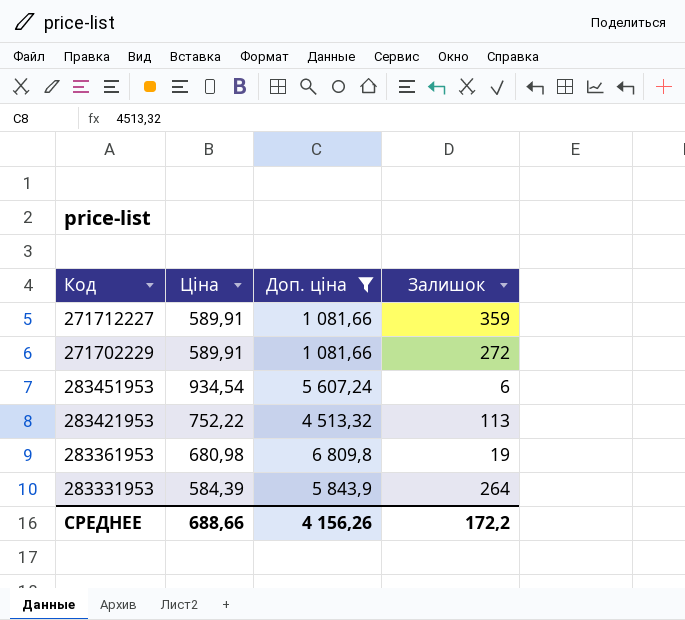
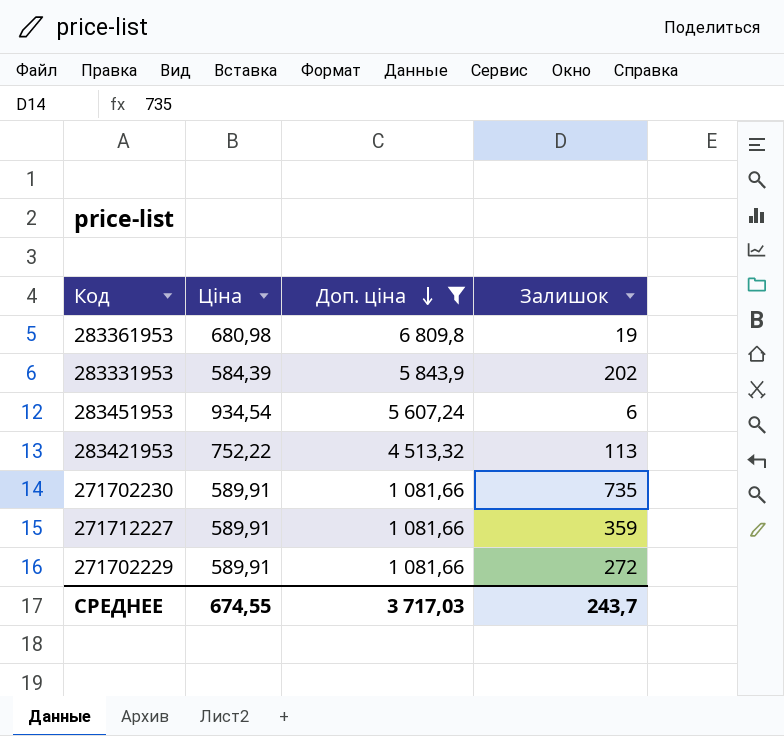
row order: none -> Доп. ціна descending
283331953 | Залишок: 264 -> 202
row 271702230: none -> 589,91 | 1 081,66 | 735
СРЕДНЕЕ | Ціна: 688,66 -> 674,55
СРЕДНЕЕ | Доп. ціна: 4 156,26 -> 3 717,03
СРЕДНЕЕ | Залишок: 172,2 -> 243,7

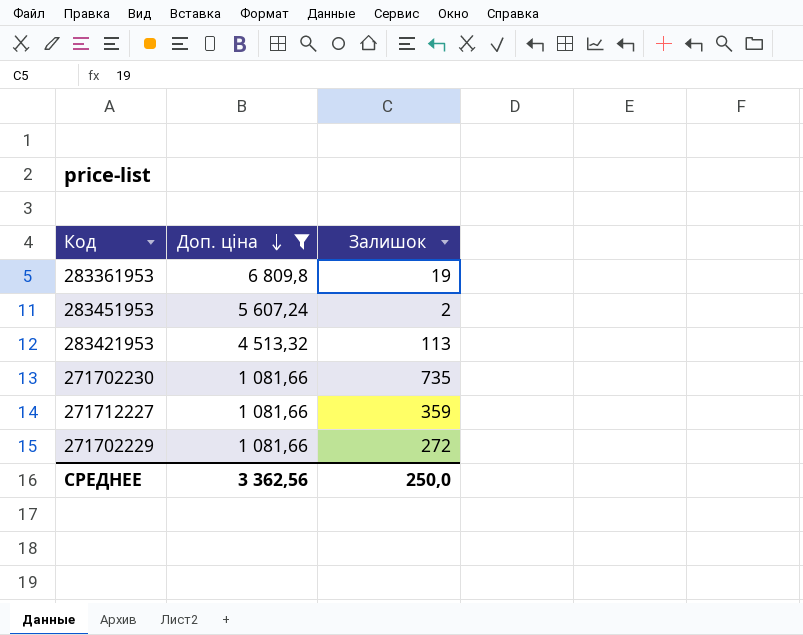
column Ціна | position: 2 -> none
row 283331953: 584,39 | 5 843,9 | 202 -> none
283451953 | Залишок: 6 -> 2
СРЕДНЕЕ | Доп. ціна: 3 717,03 -> 3 362,56
СРЕДНЕЕ | Залишок: 243,7 -> 250,0

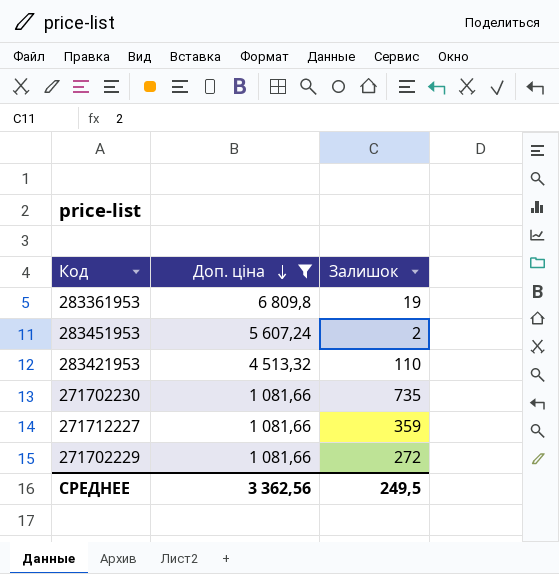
283421953 | Залишок: 113 -> 110
СРЕДНЕЕ | Залишок: 250,0 -> 249,5

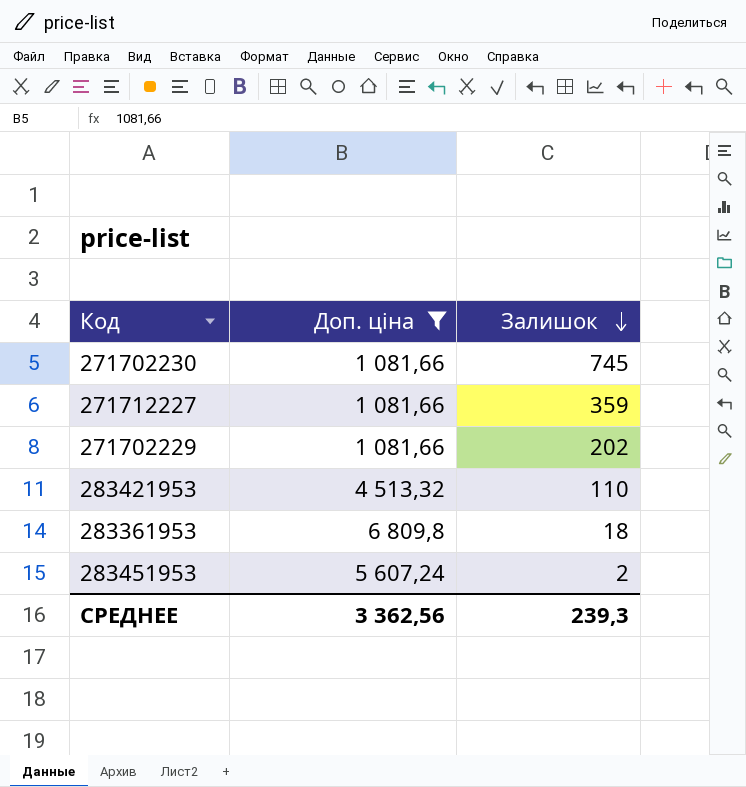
row order: Доп. ціна descending -> Залишок descending
271702230 | Залишок: 735 -> 745
271702229 | Залишок: 272 -> 202
283361953 | Залишок: 19 -> 18
СРЕДНЕЕ | Залишок: 249,5 -> 239,3

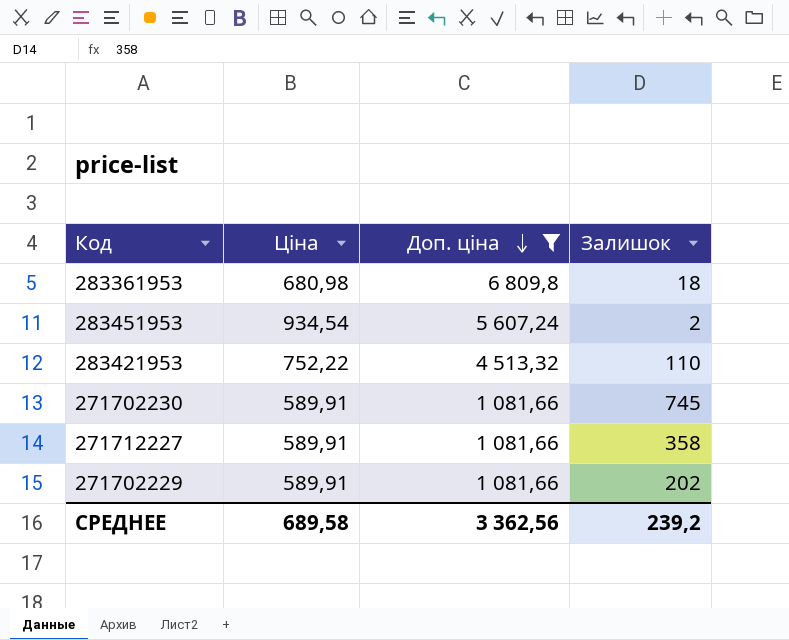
row order: Залишок descending -> Доп. ціна descending
column Ціна | position: none -> 2
271712227 | Залишок: 359 -> 358
СРЕДНЕЕ | Залишок: 239,3 -> 239,2

